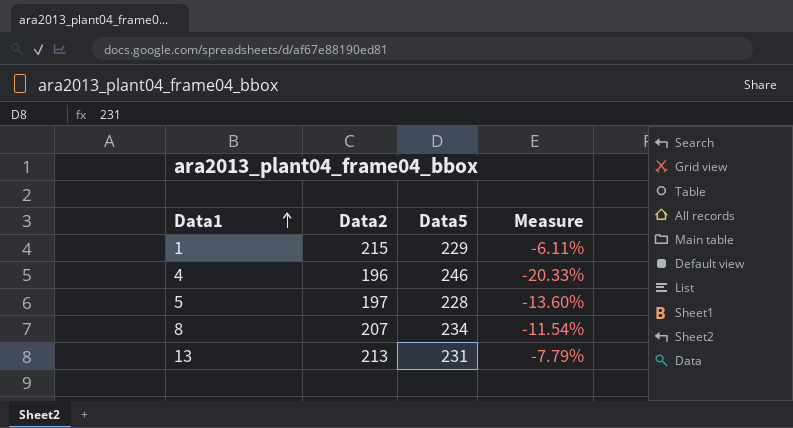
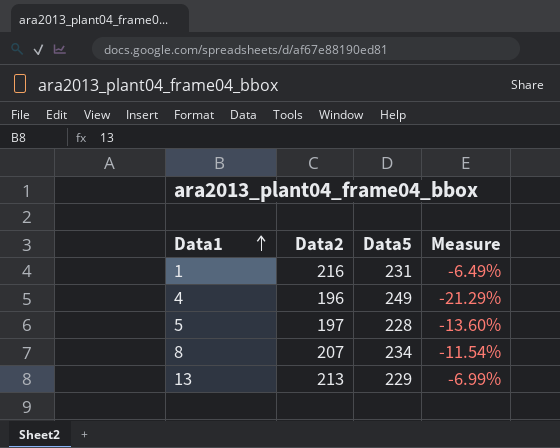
1 | Data2: 215 -> 216
1 | Data5: 229 -> 231
1 | Measure: -6.11% -> -6.49%
4 | Data5: 246 -> 249
4 | Measure: -20.33% -> -21.29%
13 | Data5: 231 -> 229
13 | Measure: -7.79% -> -6.99%

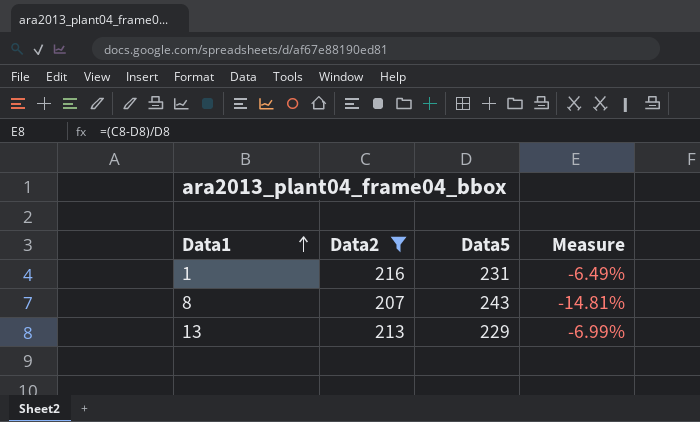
filter: none -> Data2 >= 207
8 | Data5: 234 -> 243
8 | Measure: -11.54% -> -14.81%

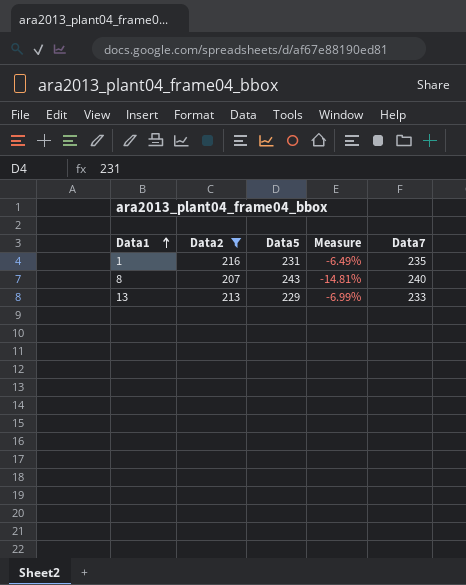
column Data7 | position: none -> 5

